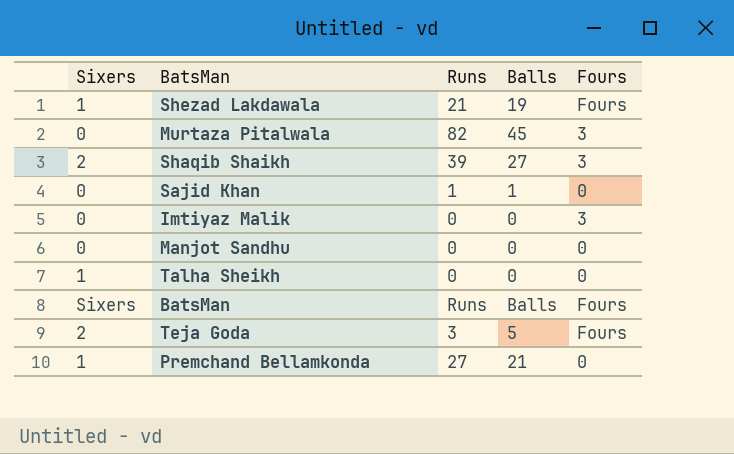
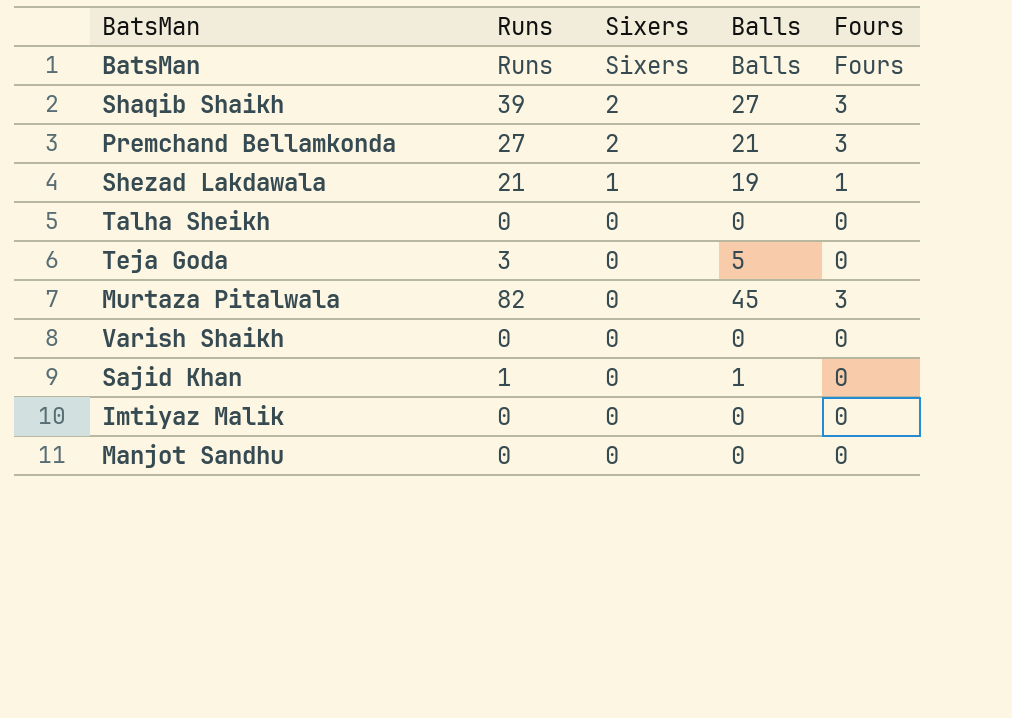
row order: none -> Sixers descending
column Sixers | position: 1 -> 3
Premchand Bellamkonda | Sixers: 1 -> 2
Premchand Bellamkonda | Fours: 0 -> 3
Shezad Lakdawala | Fours: Fours -> 1
Talha Sheikh | Sixers: 1 -> 0
Teja Goda | Sixers: 2 -> 0
Teja Goda | Fours: Fours -> 0
row Varish Shaikh: none -> 0 | 0 | 0 | 0
Imtiyaz Malik | Fours: 3 -> 0

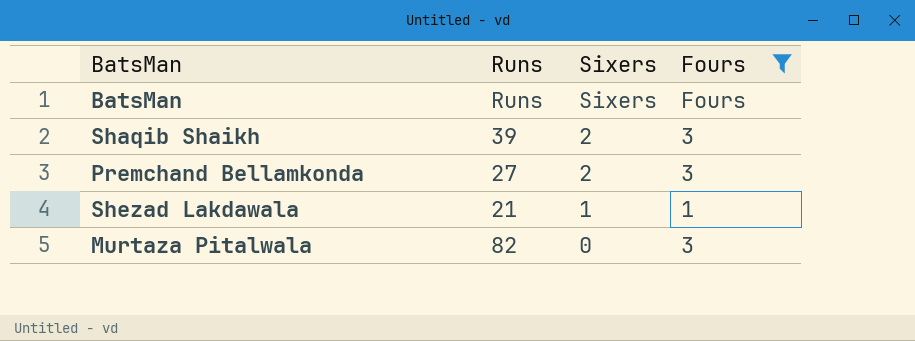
filter: none -> Fours != 0
column Balls | position: 4 -> none

